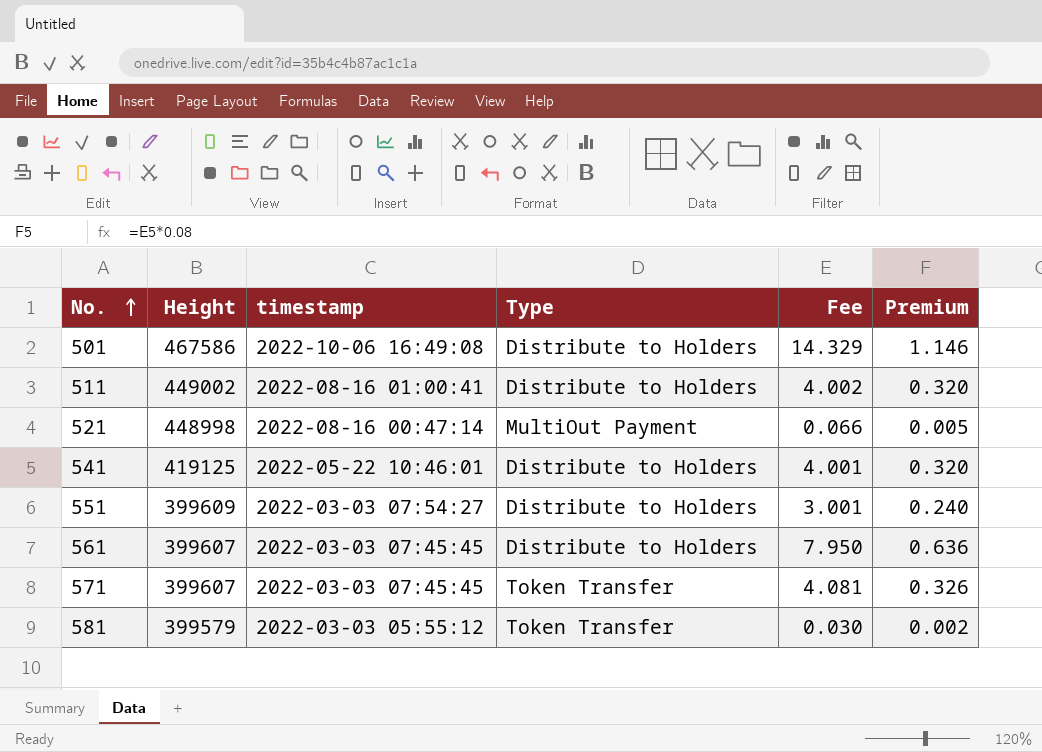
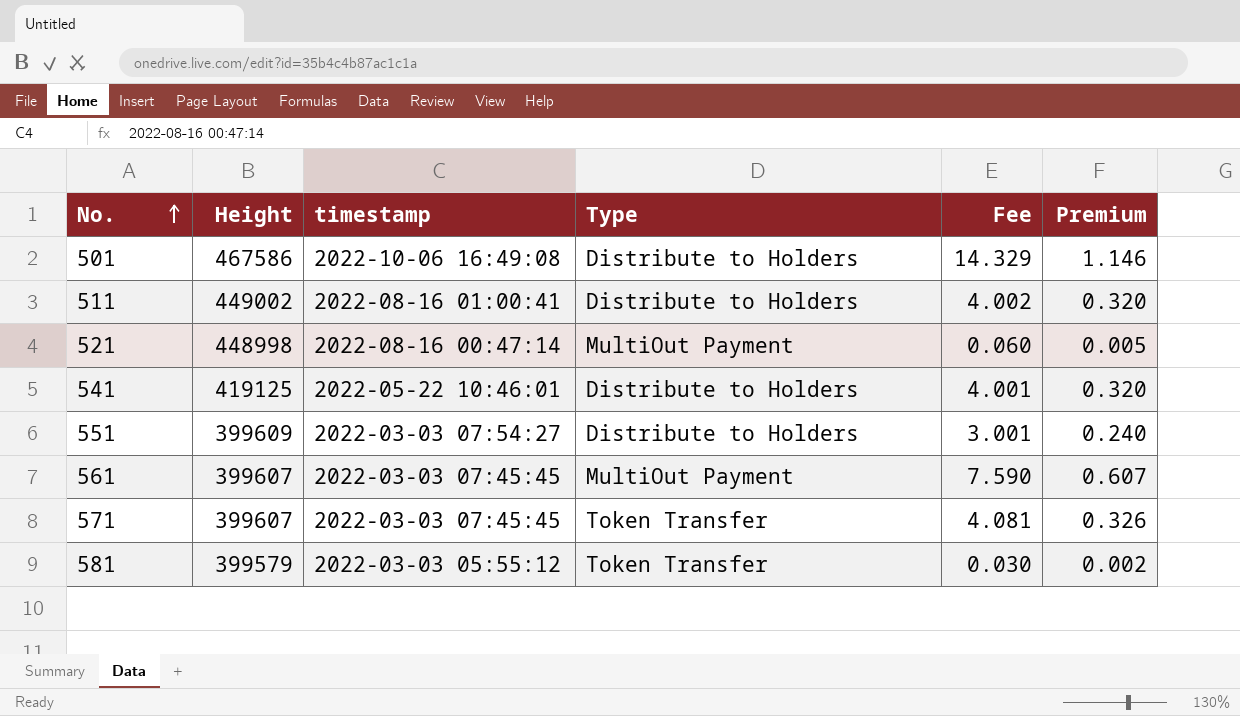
521 | Fee: 0.066 -> 0.060
561 | Type: Distribute to Holders -> MultiOut Payment
561 | Fee: 7.950 -> 7.590
561 | Premium: 0.636 -> 0.607

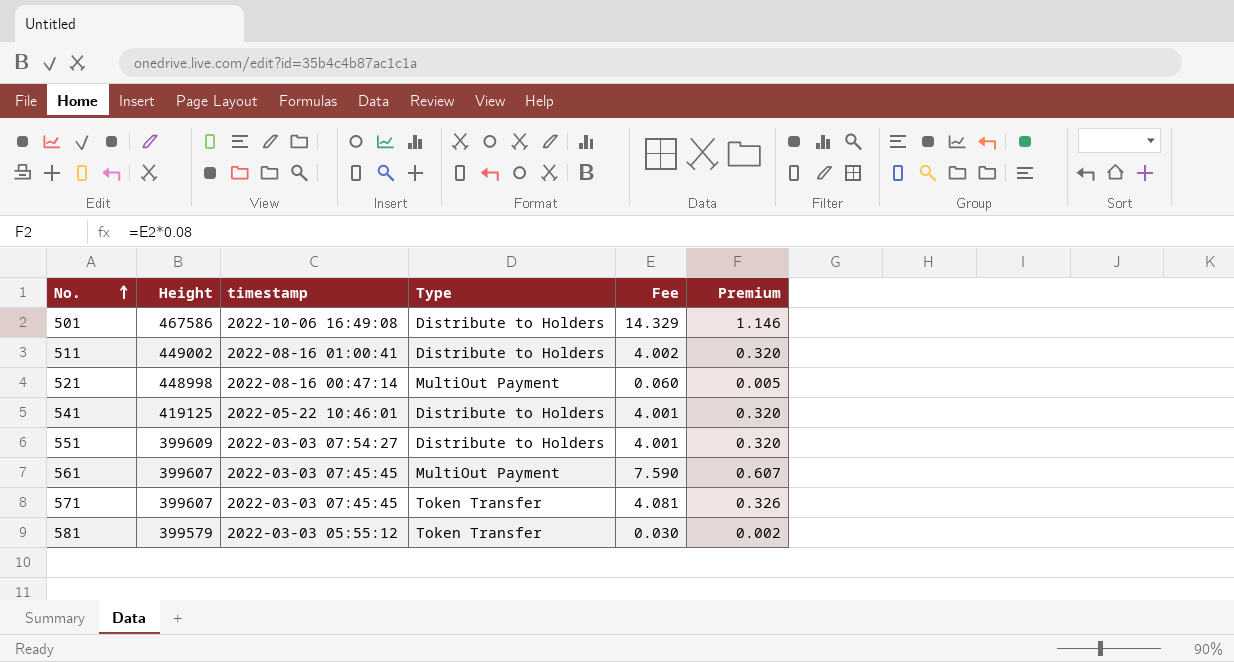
551 | Fee: 3.001 -> 4.001
551 | Premium: 0.240 -> 0.320

